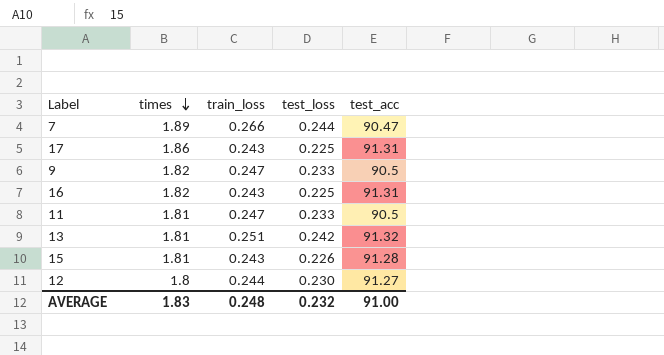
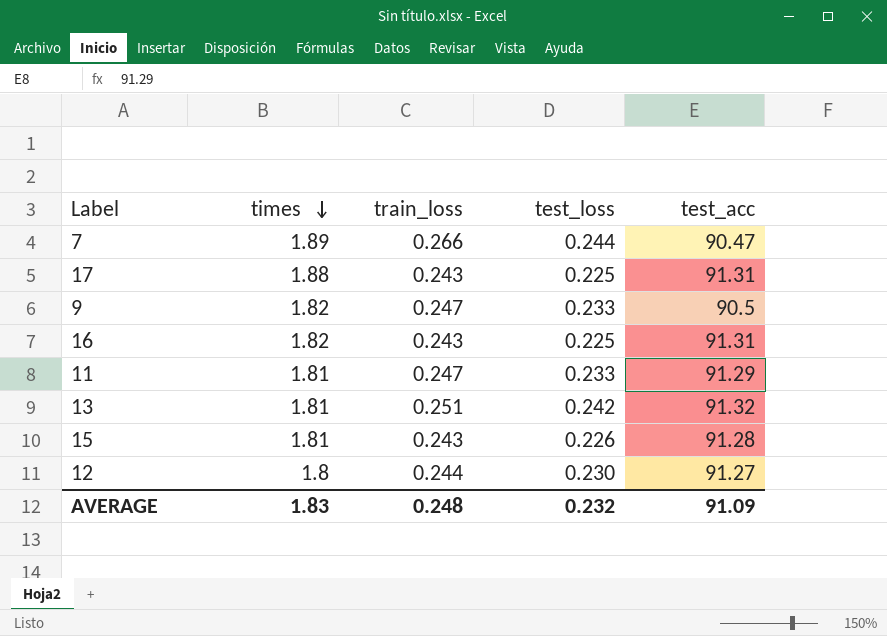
17 | times: 1.86 -> 1.88
11 | test_acc: 90.5 -> 91.29
AVERAGE | test_acc: 91.00 -> 91.09

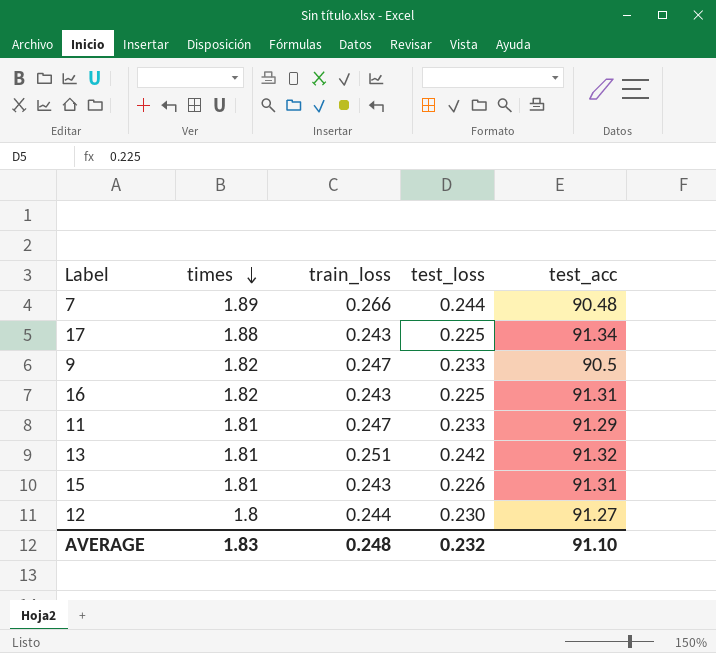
7 | test_acc: 90.47 -> 90.48
17 | test_acc: 91.31 -> 91.34
15 | test_acc: 91.28 -> 91.31
AVERAGE | test_acc: 91.09 -> 91.10

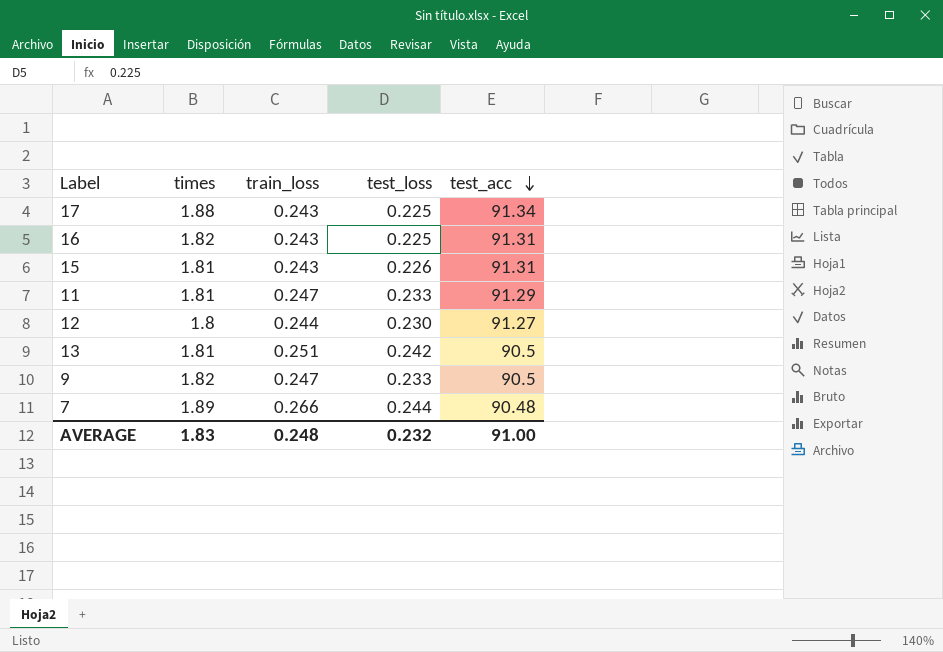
row order: times descending -> test_acc descending
13 | test_acc: 91.32 -> 90.5
AVERAGE | test_acc: 91.10 -> 91.00

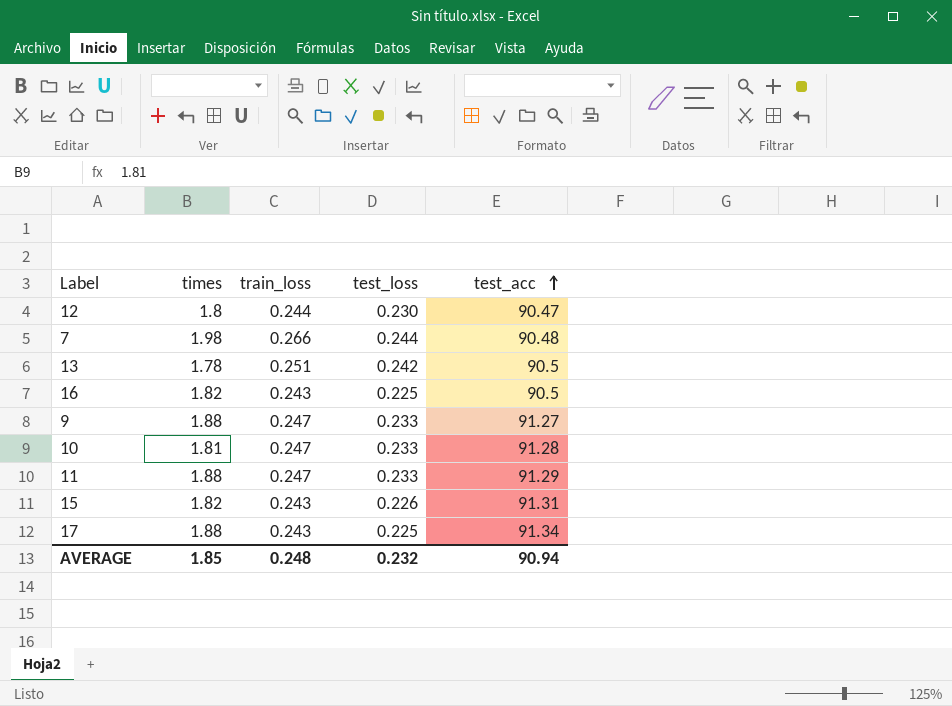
row order: test_acc descending -> test_acc ascending
12 | test_acc: 91.27 -> 90.47
7 | times: 1.89 -> 1.98
13 | times: 1.81 -> 1.78
16 | test_acc: 91.31 -> 90.5
9 | times: 1.82 -> 1.88
9 | test_acc: 90.5 -> 91.27
row 10: none -> 1.81 | 0.247 | 0.233 | 91.28
11 | times: 1.81 -> 1.88
15 | times: 1.81 -> 1.82
AVERAGE | times: 1.83 -> 1.85
AVERAGE | test_acc: 91.00 -> 90.94

